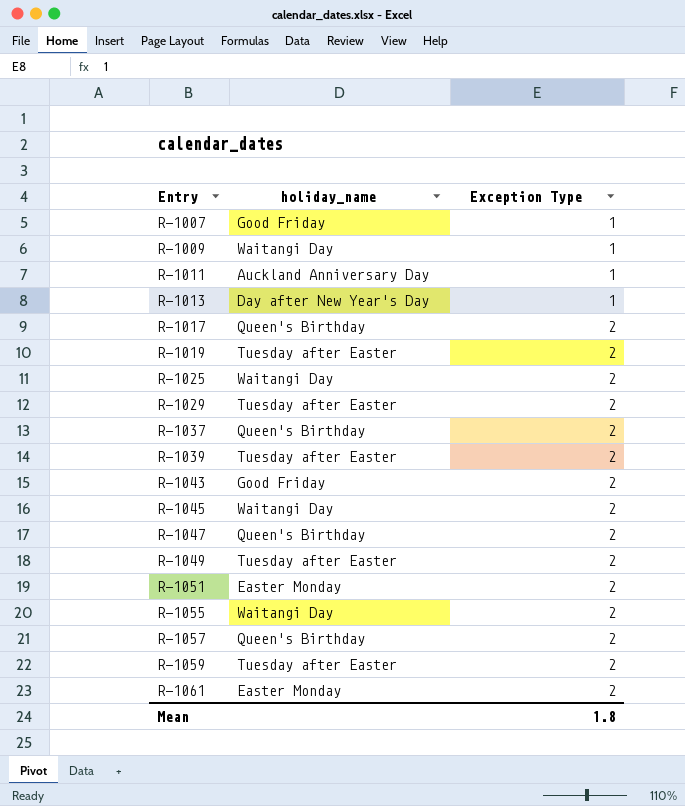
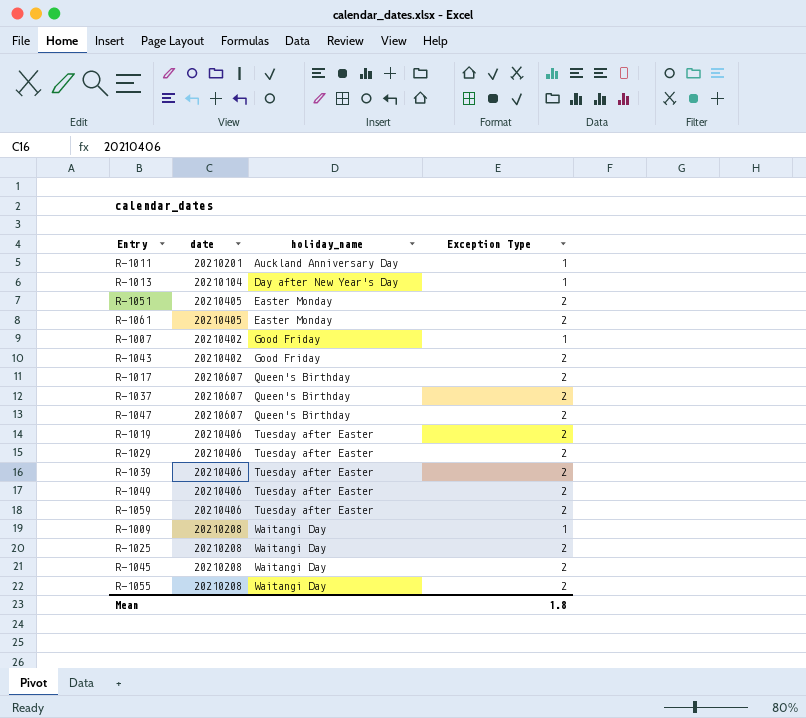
row order: Entry ascending -> holiday_name ascending
column date | position: none -> 2
row R-1057: Queen's Birthday | 2 -> none

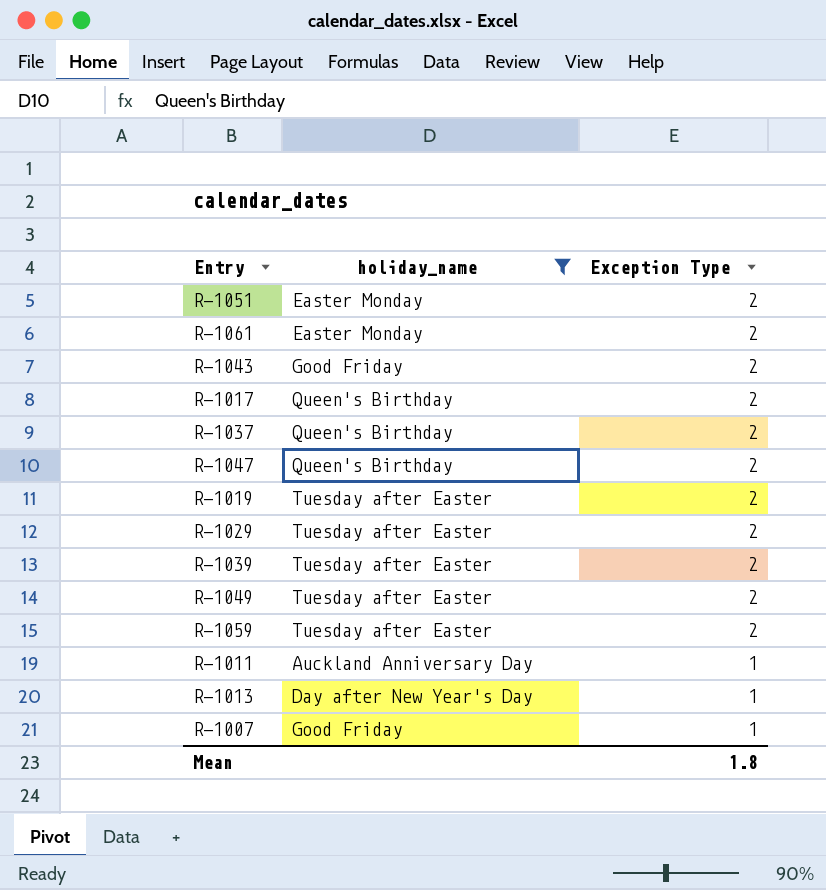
filter: none -> holiday_name != Waitangi Day
row order: holiday_name ascending -> Exception Type descending
column date | position: 2 -> none

